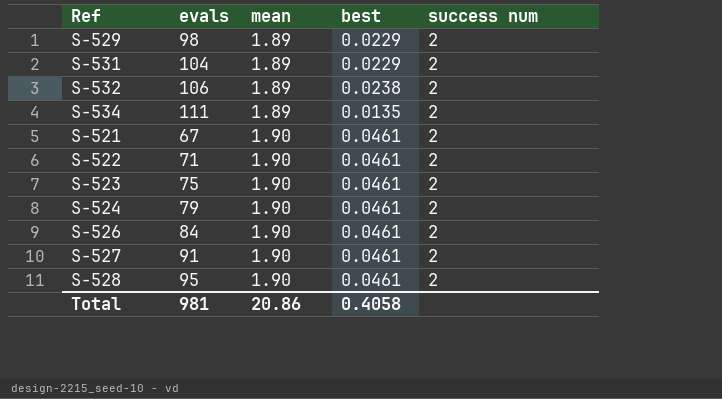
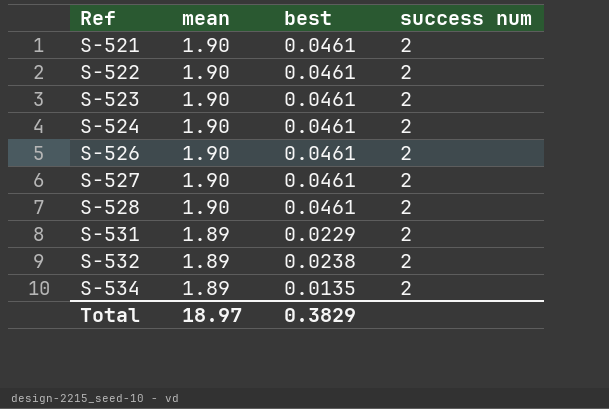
row order: mean ascending -> Ref ascending
column evals | position: 2 -> none
row S-529: 98 | 1.89 | 0.0229 | 2 -> none
Total | mean: 20.86 -> 18.97
Total | best: 0.4058 -> 0.3829

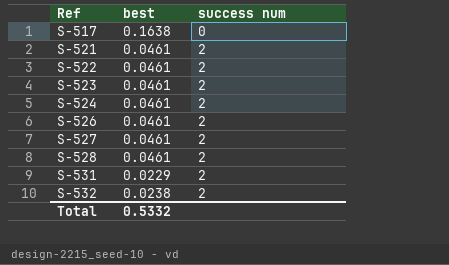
column mean | position: 2 -> none
row S-534: 1.89 | 0.0135 | 2 -> none
row S-517: none -> 0.1638 | 0
Total | best: 0.3829 -> 0.5332

